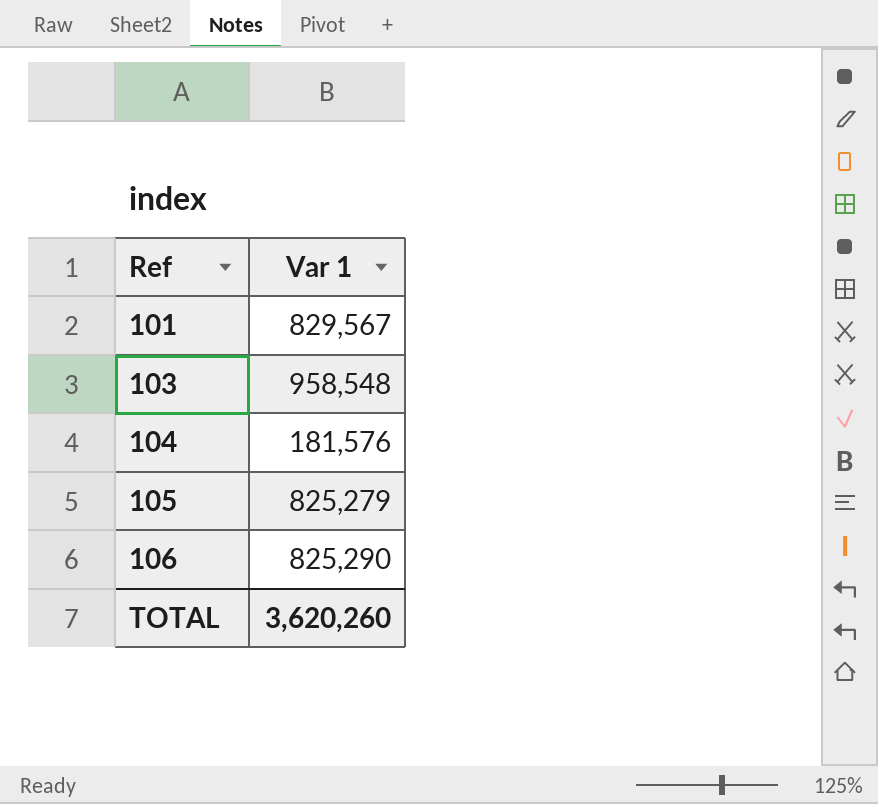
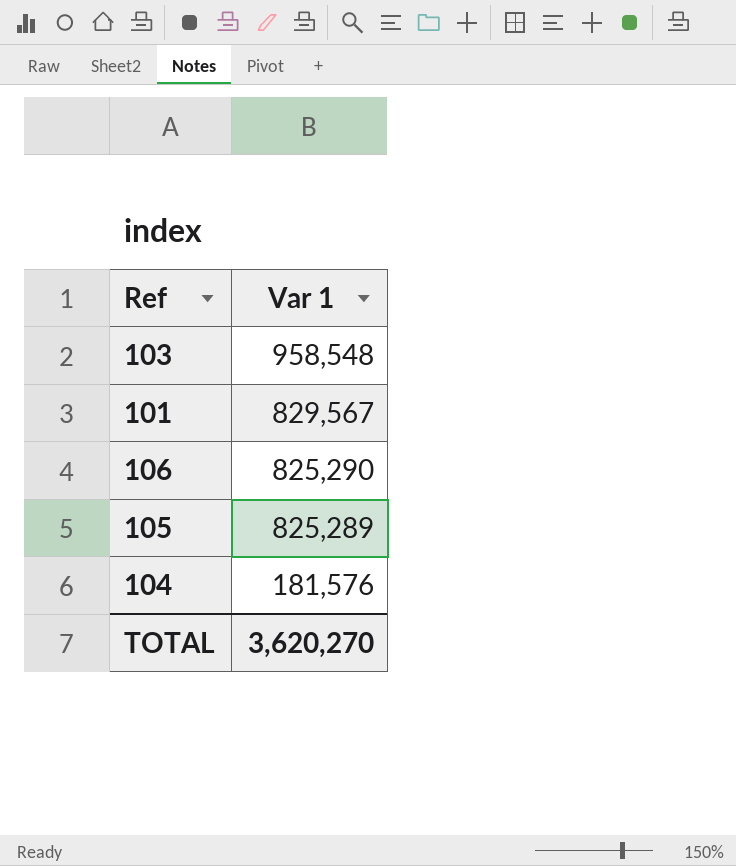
row order: Ref ascending -> Var 1 descending
105 | Var 1: 825,279 -> 825,289
TOTAL | Var 1: 3,620,260 -> 3,620,270

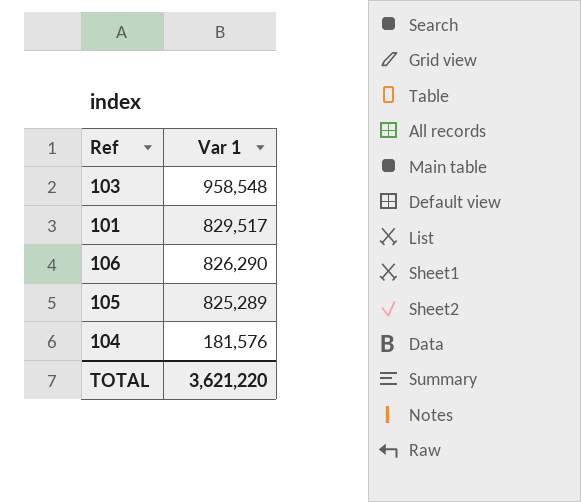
101 | Var 1: 829,567 -> 829,517
106 | Var 1: 825,290 -> 826,290
TOTAL | Var 1: 3,620,270 -> 3,621,220

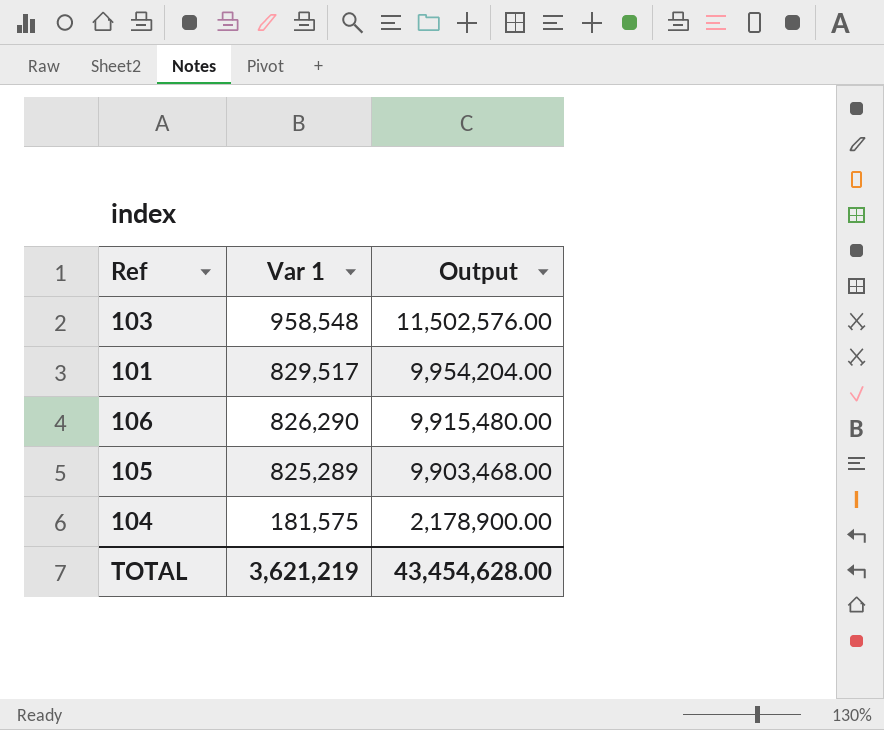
column Output | formula: none -> [Var 1] * 12
104 | Var 1: 181,576 -> 181,575
TOTAL | Var 1: 3,621,220 -> 3,621,219

